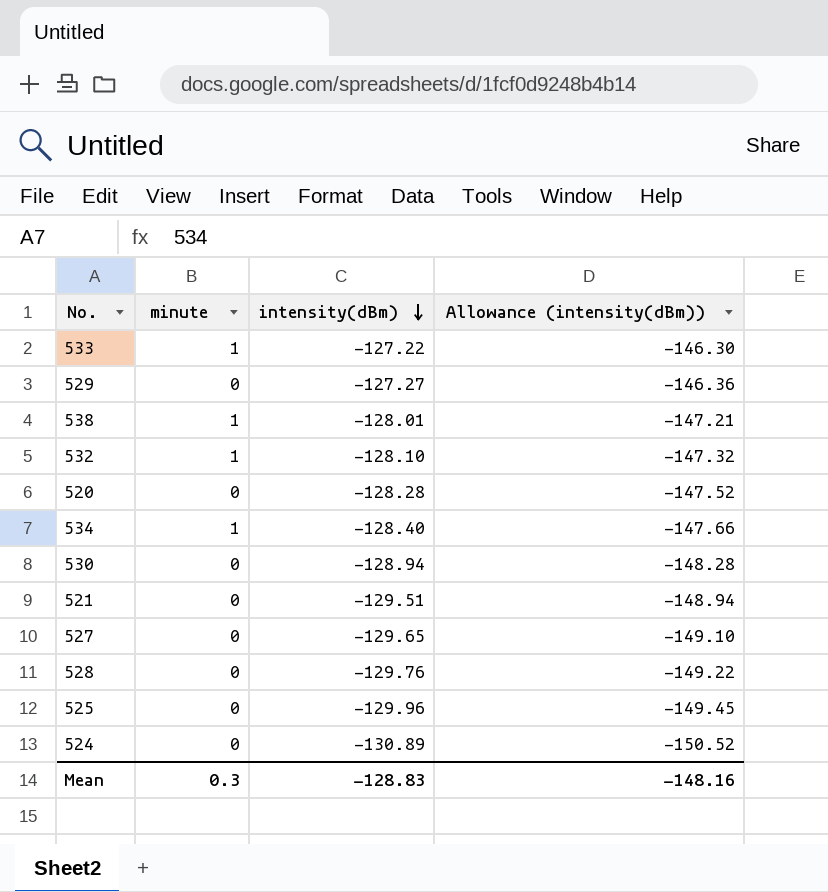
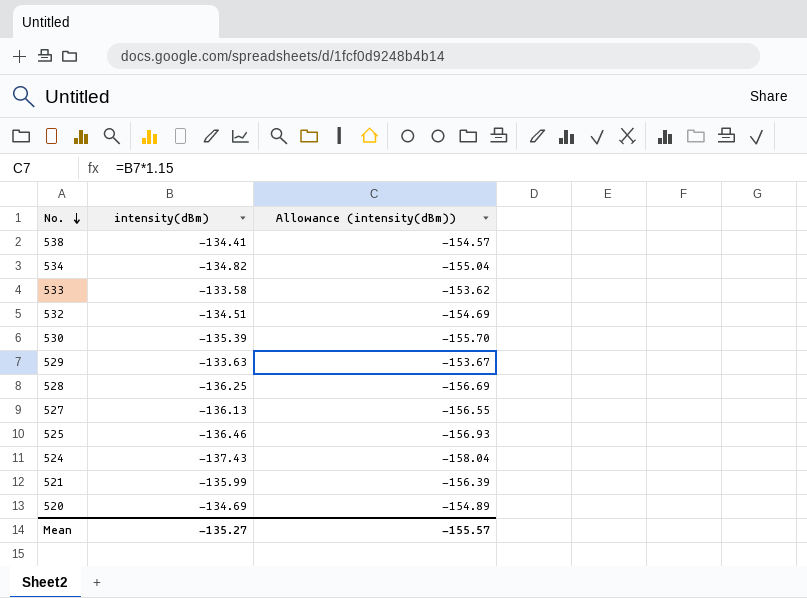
row order: intensity(dBm) descending -> No. descending
column minute | position: 2 -> none
538 | intensity(dBm): -128.01 -> -134.41
538 | Allowance (intensity(dBm)): -147.21 -> -154.57
534 | intensity(dBm): -128.40 -> -134.82
534 | Allowance (intensity(dBm)): -147.66 -> -155.04
533 | intensity(dBm): -127.22 -> -133.58
533 | Allowance (intensity(dBm)): -146.30 -> -153.62
532 | intensity(dBm): -128.10 -> -134.51
532 | Allowance (intensity(dBm)): -147.32 -> -154.69
530 | intensity(dBm): -128.94 -> -135.39
530 | Allowance (intensity(dBm)): -148.28 -> -155.70
529 | intensity(dBm): -127.27 -> -133.63
529 | Allowance (intensity(dBm)): -146.36 -> -153.67
528 | intensity(dBm): -129.76 -> -136.25
528 | Allowance (intensity(dBm)): -149.22 -> -156.69
527 | intensity(dBm): -129.65 -> -136.13
527 | Allowance (intensity(dBm)): -149.10 -> -156.55
525 | intensity(dBm): -129.96 -> -136.46
525 | Allowance (intensity(dBm)): -149.45 -> -156.93
524 | intensity(dBm): -130.89 -> -137.43
524 | Allowance (intensity(dBm)): -150.52 -> -158.04
521 | intensity(dBm): -129.51 -> -135.99
521 | Allowance (intensity(dBm)): -148.94 -> -156.39
520 | intensity(dBm): -128.28 -> -134.69
520 | Allowance (intensity(dBm)): -147.52 -> -154.89
Mean | intensity(dBm): -128.83 -> -135.27
Mean | Allowance (intensity(dBm)): -148.16 -> -155.57

